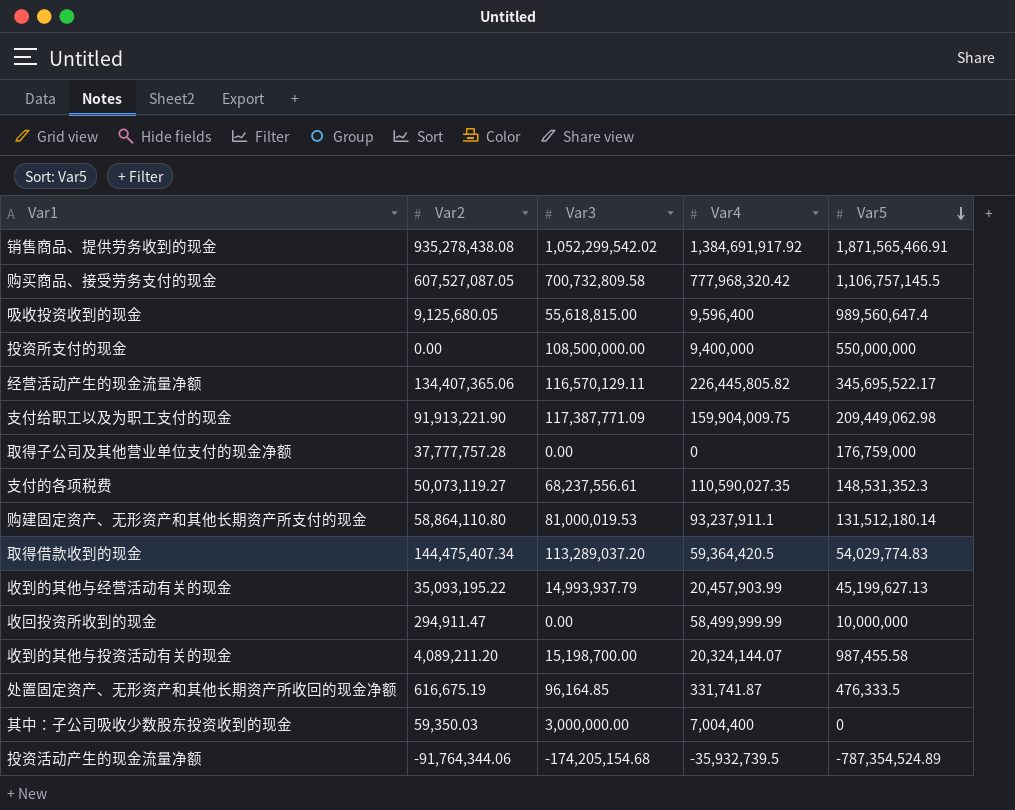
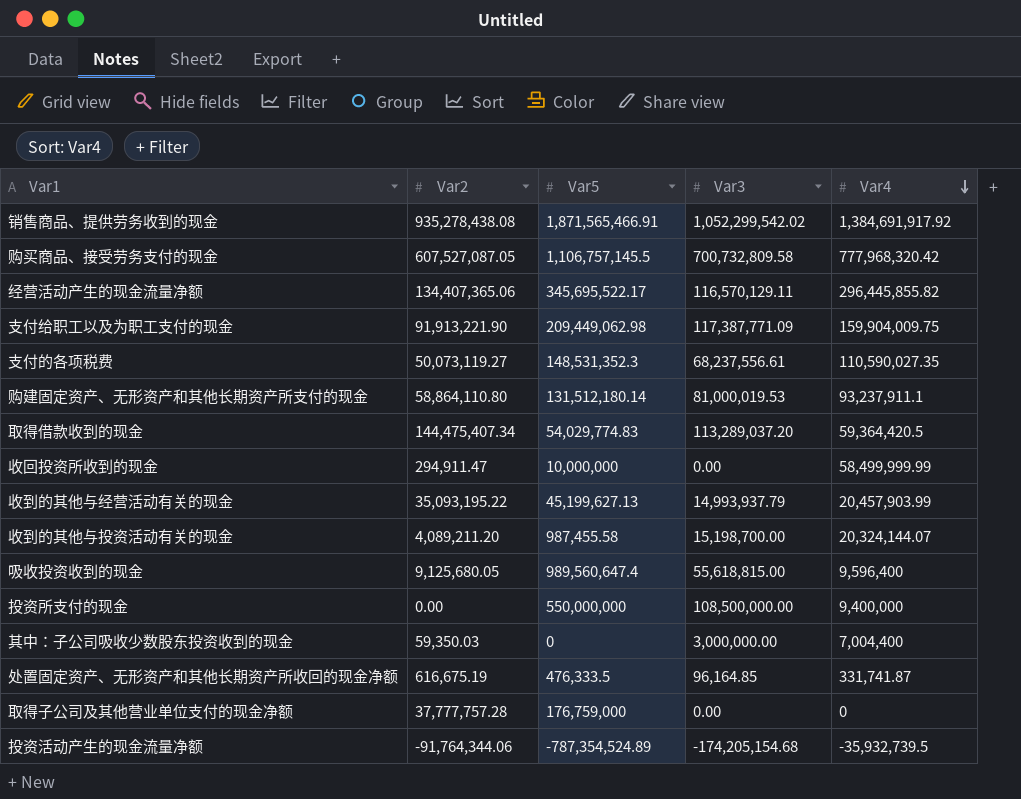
row order: Var5 descending -> Var4 descending
column Var5 | position: 5 -> 3
经营活动产生的现金流量净额 | Var4: 226,445,805.82 -> 296,445,855.82

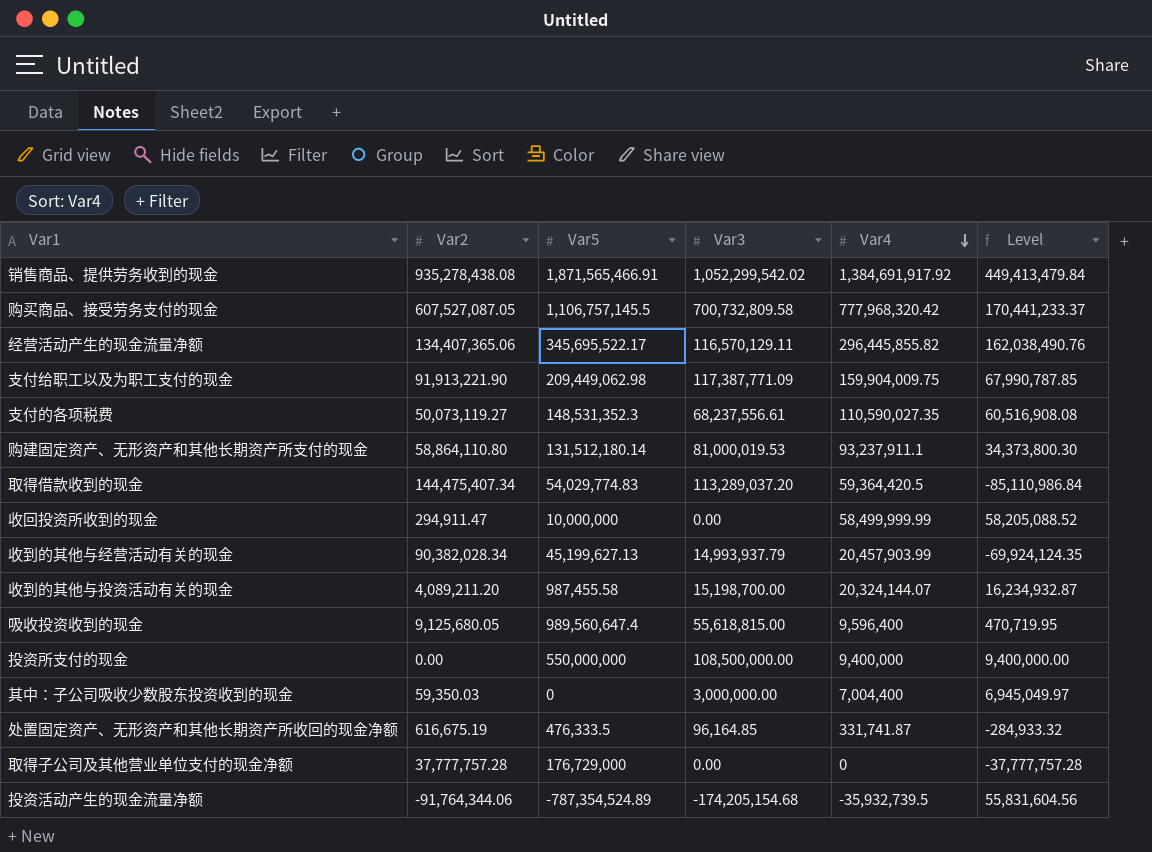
column Level | formula: none -> [Var4] - [Var2]
收到的其他与经营活动有关的现金 | Var2: 35,093,195.22 -> 90,382,028.34
取得子公司及其他营业单位支付的现金净额 | Var5: 176,759,000 -> 176,729,000

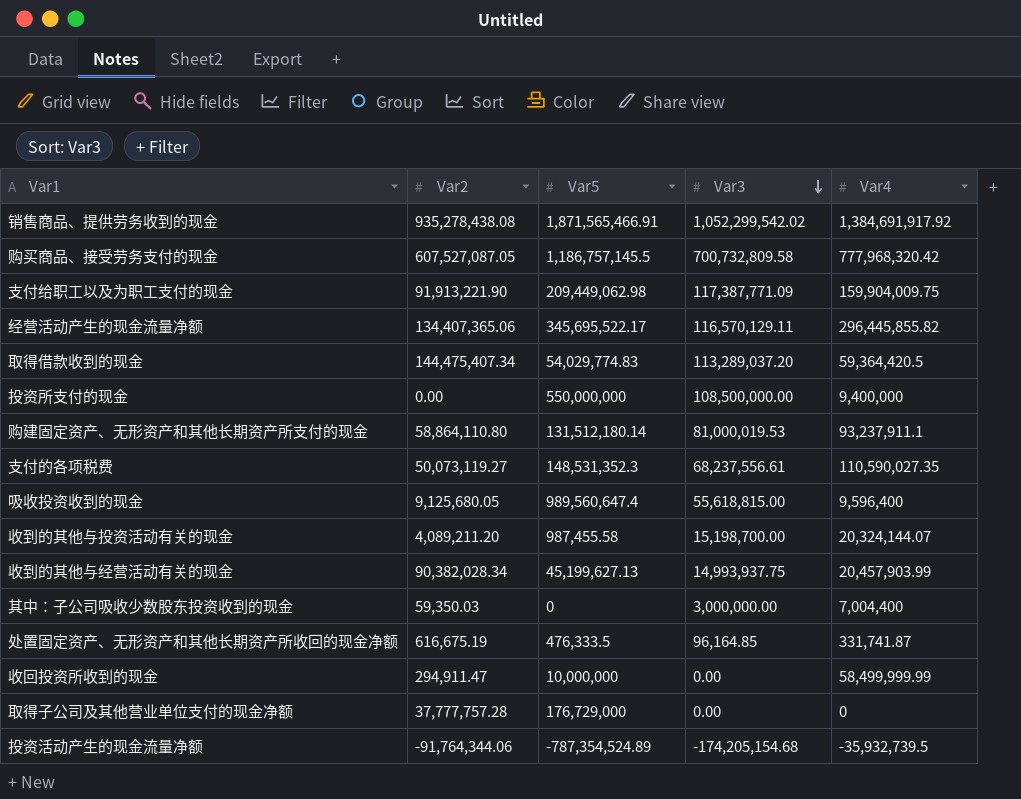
row order: Var4 descending -> Var3 descending
column Level | formula: [Var4] - [Var2] -> none
购买商品、接受劳务支付的现金 | Var5: 1,106,757,145.5 -> 1,186,757,145.5
收到的其他与经营活动有关的现金 | Var3: 14,993,937.79 -> 14,993,937.75

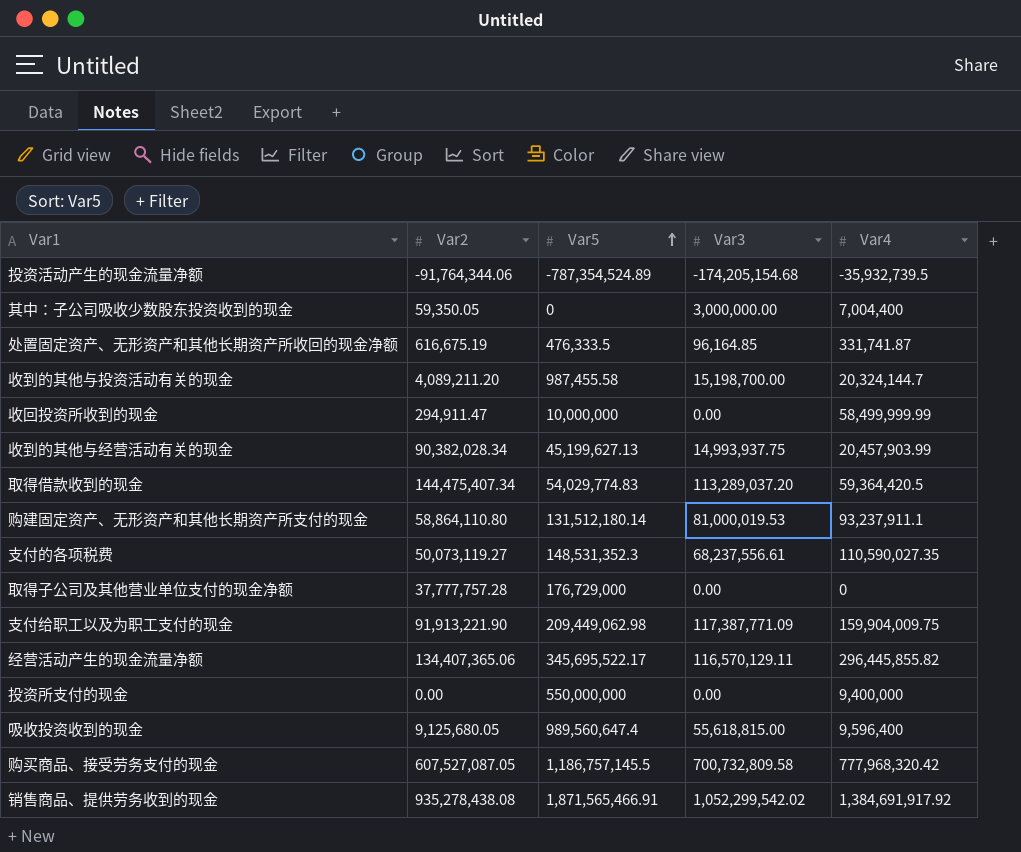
row order: Var3 descending -> Var5 ascending
其中：子公司吸收少数股东投资收到的现金 | Var2: 59,350.03 -> 59,350.05
收到的其他与投资活动有关的现金 | Var4: 20,324,144.07 -> 20,324,144.7
投资所支付的现金 | Var3: 108,500,000.00 -> 0.00

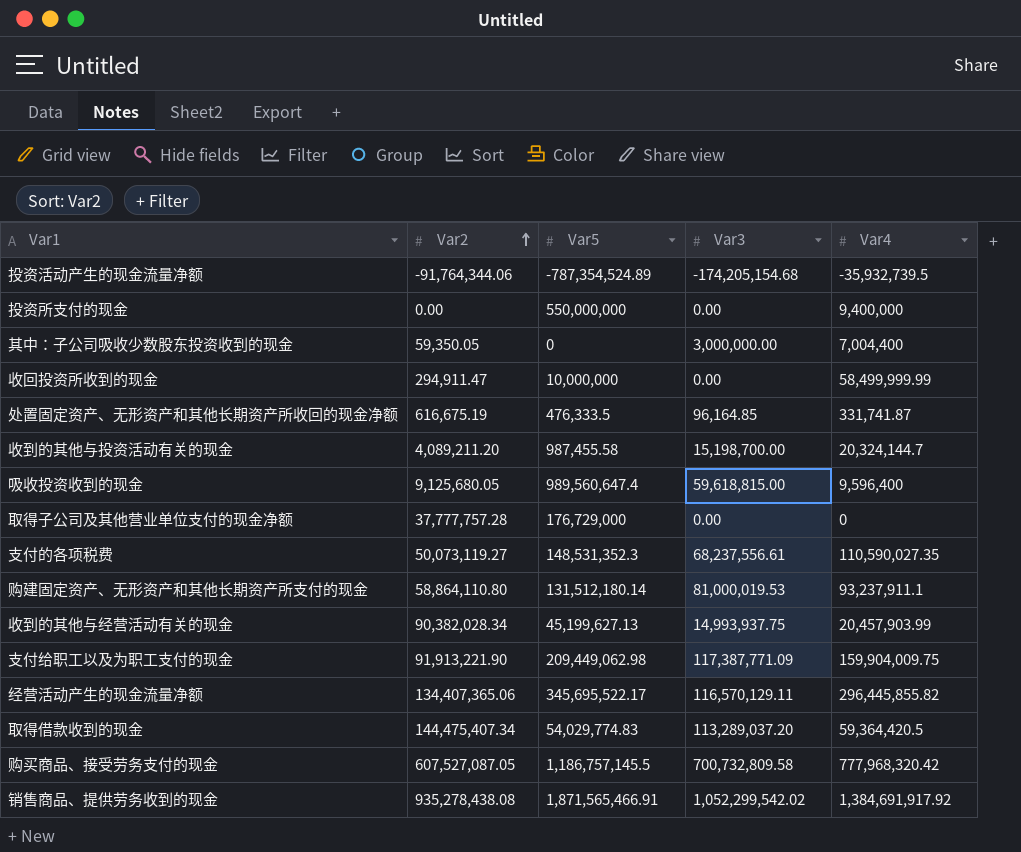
row order: Var5 ascending -> Var2 ascending
吸收投资收到的现金 | Var3: 55,618,815.00 -> 59,618,815.00

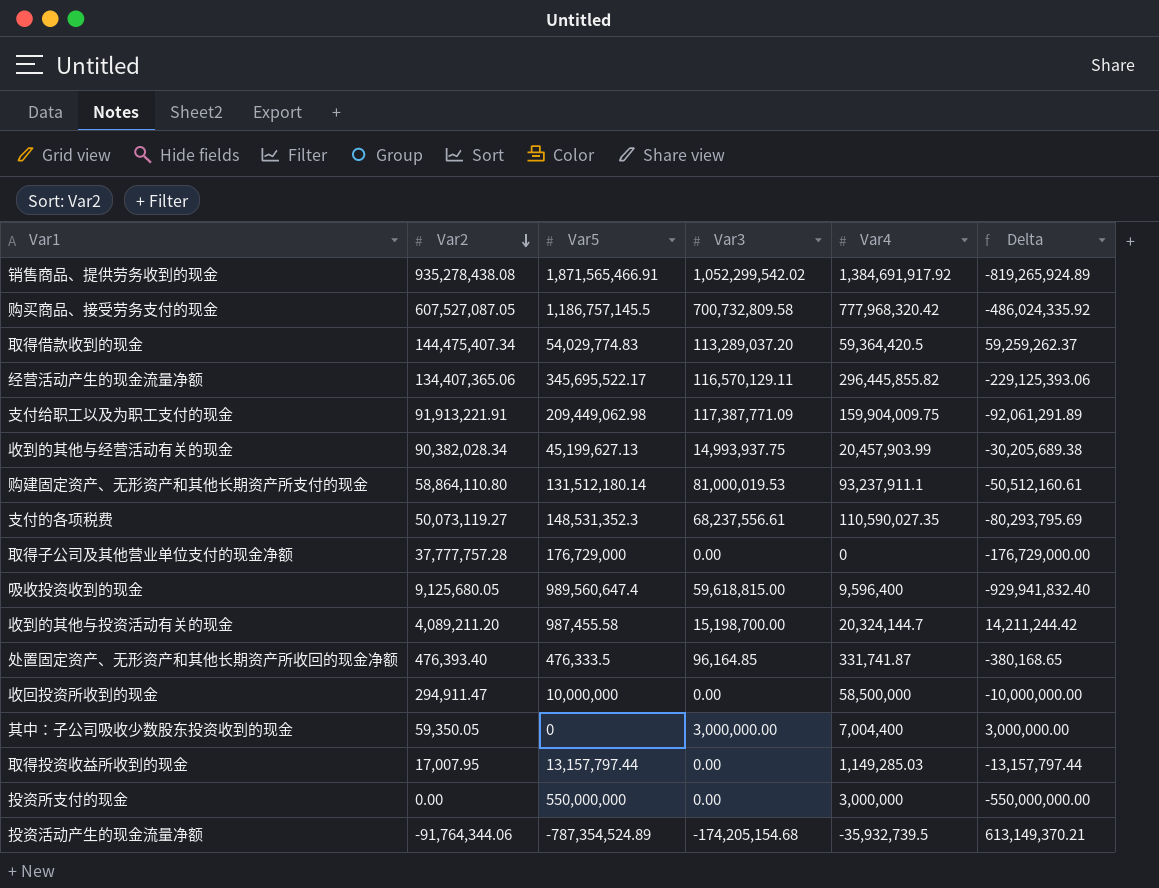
row order: Var2 ascending -> Var2 descending
column Delta | formula: none -> [Var3] - [Var5]
支付给职工以及为职工支付的现金 | Var2: 91,913,221.90 -> 91,913,221.91
处置固定资产、无形资产和其他长期资产所收回的现金净额 | Var2: 616,675.19 -> 476,393.40
收回投资所收到的现金 | Var4: 58,499,999.99 -> 58,500,000
row 取得投资收益所收到的现金: none -> 17,007.95 | 13,157,797.44 | 0.00 | 1,149,285.03 | -13,157,797.44
投资所支付的现金 | Var4: 9,400,000 -> 3,000,000

